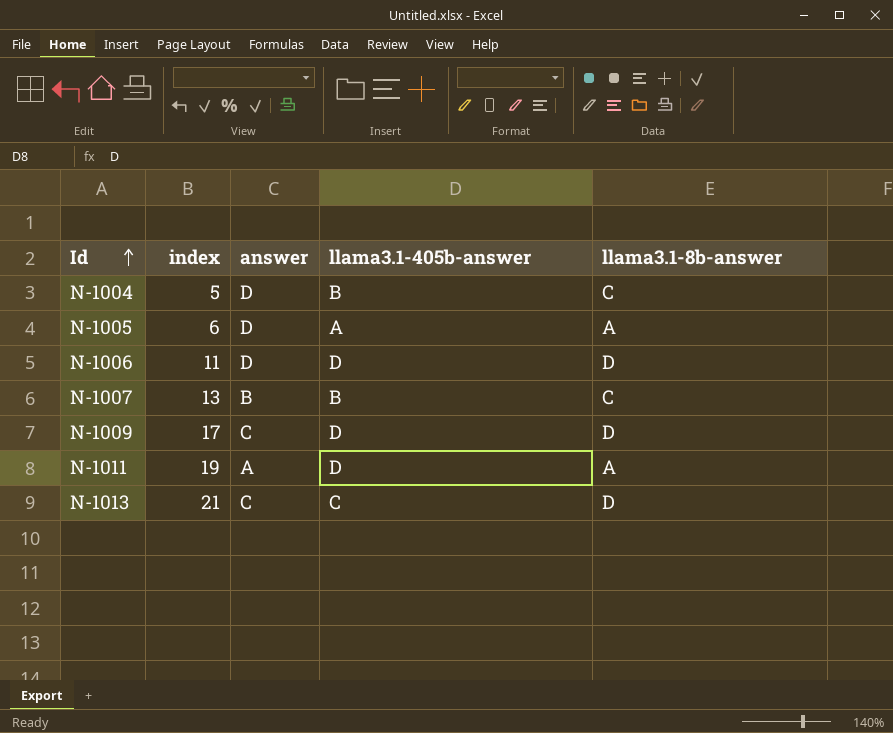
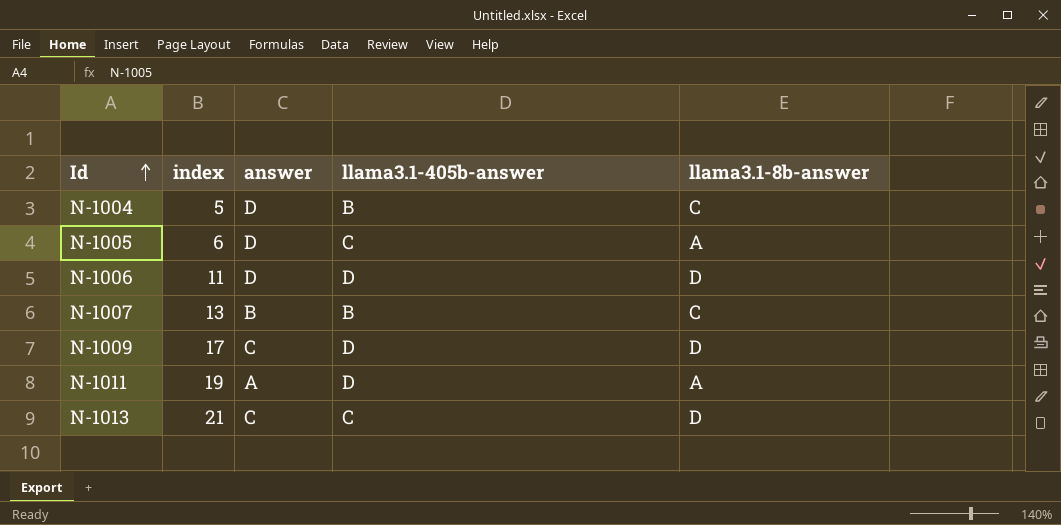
N-1005 | llama3.1-405b-answer: A -> C

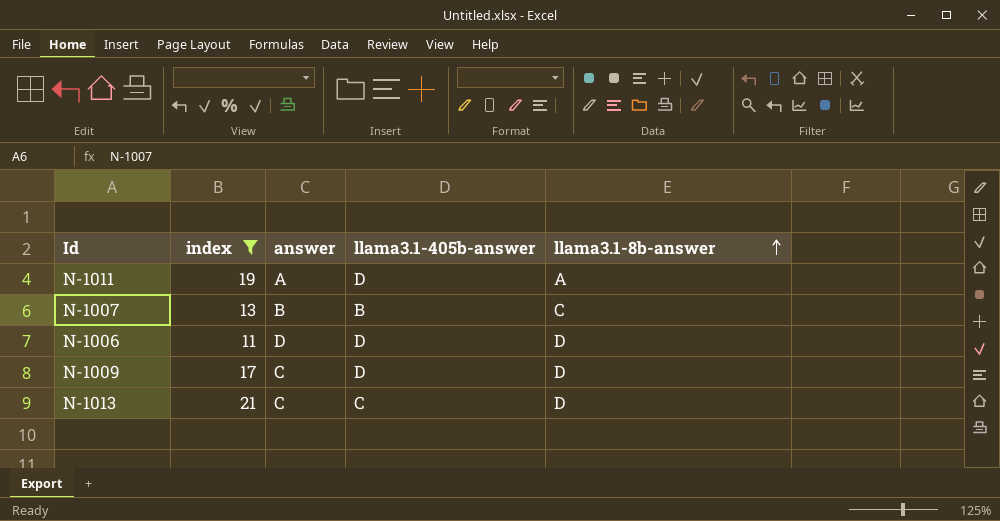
filter: none -> index >= 11
row order: Id ascending -> llama3.1-8b-answer ascending

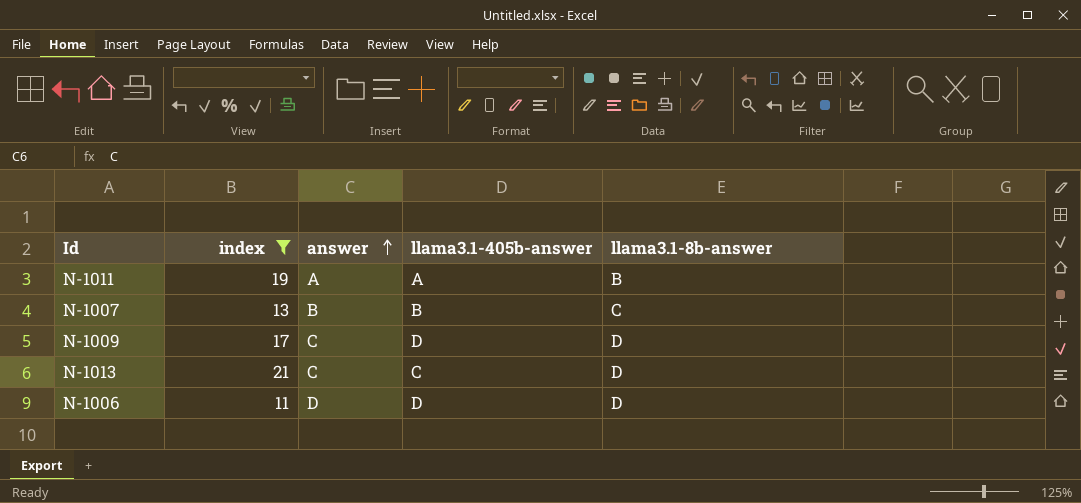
row order: llama3.1-8b-answer ascending -> answer ascending
N-1011 | llama3.1-405b-answer: D -> A
N-1011 | llama3.1-8b-answer: A -> B

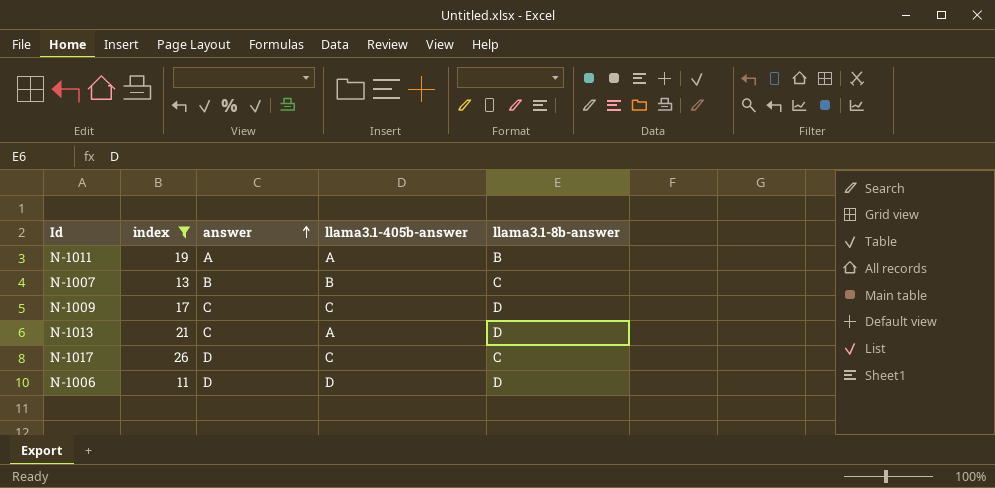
N-1009 | llama3.1-405b-answer: D -> C
N-1013 | llama3.1-405b-answer: C -> A
row N-1017: none -> 26 | D | C | C

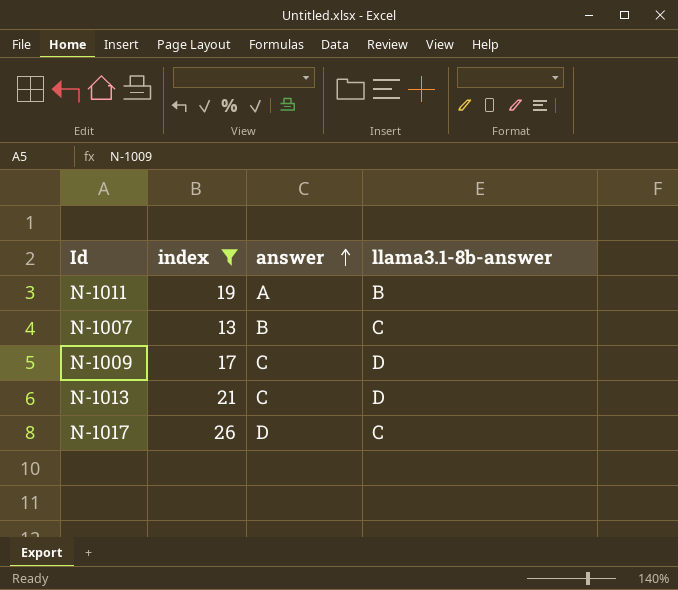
column llama3.1-405b-answer | position: 4 -> none
row N-1006: 11 | D | D | D -> none

